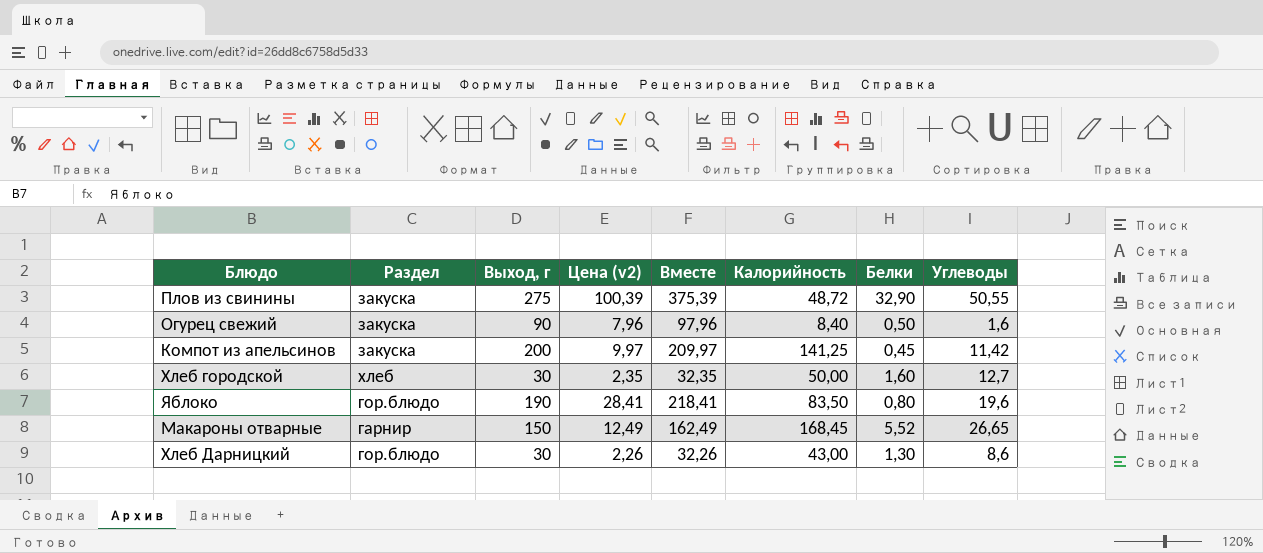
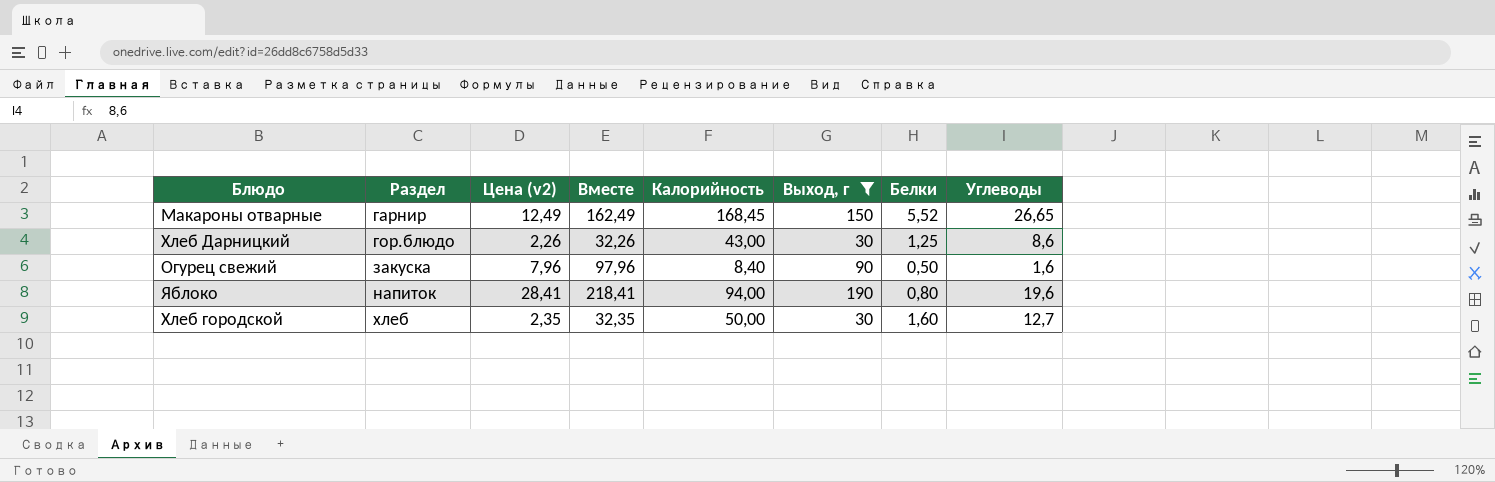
filter: none -> Выход, г <= 190
row order: none -> Раздел ascending
column Выход, г | position: 3 -> 6
Хлеб Дарницкий | Белки: 1,30 -> 1,25
Яблоко | Раздел: гор.блюдо -> напиток
Яблоко | Калорийность: 83,50 -> 94,00

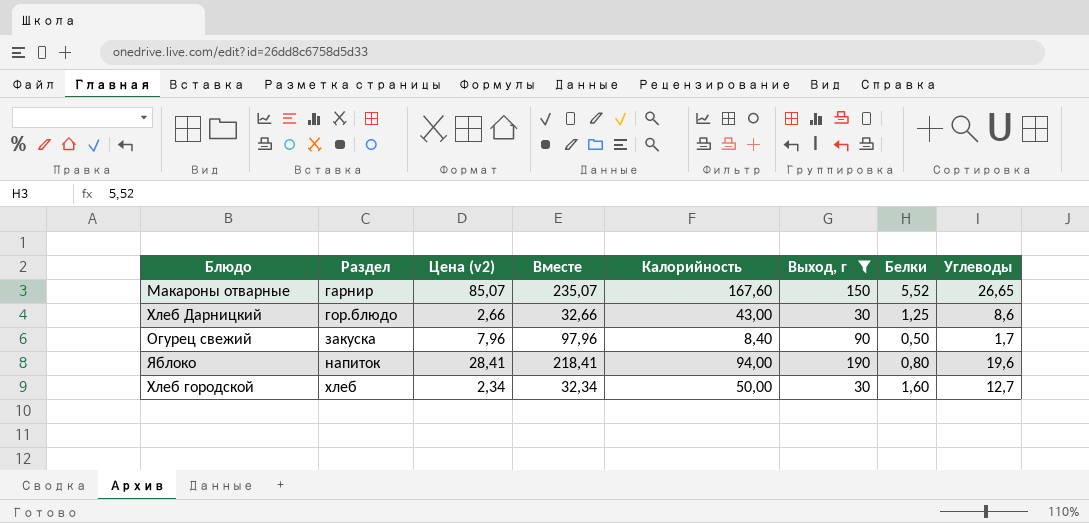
Макароны отварные | Цена (v2): 12,49 -> 85,07
Макароны отварные | Вместе: 162,49 -> 235,07
Макароны отварные | Калорийность: 168,45 -> 167,60
Хлеб Дарницкий | Цена (v2): 2,26 -> 2,66
Хлеб Дарницкий | Вместе: 32,26 -> 32,66
Огурец свежий | Углеводы: 1,6 -> 1,7
Хлеб городской | Цена (v2): 2,35 -> 2,34
Хлеб городской | Вместе: 32,35 -> 32,34

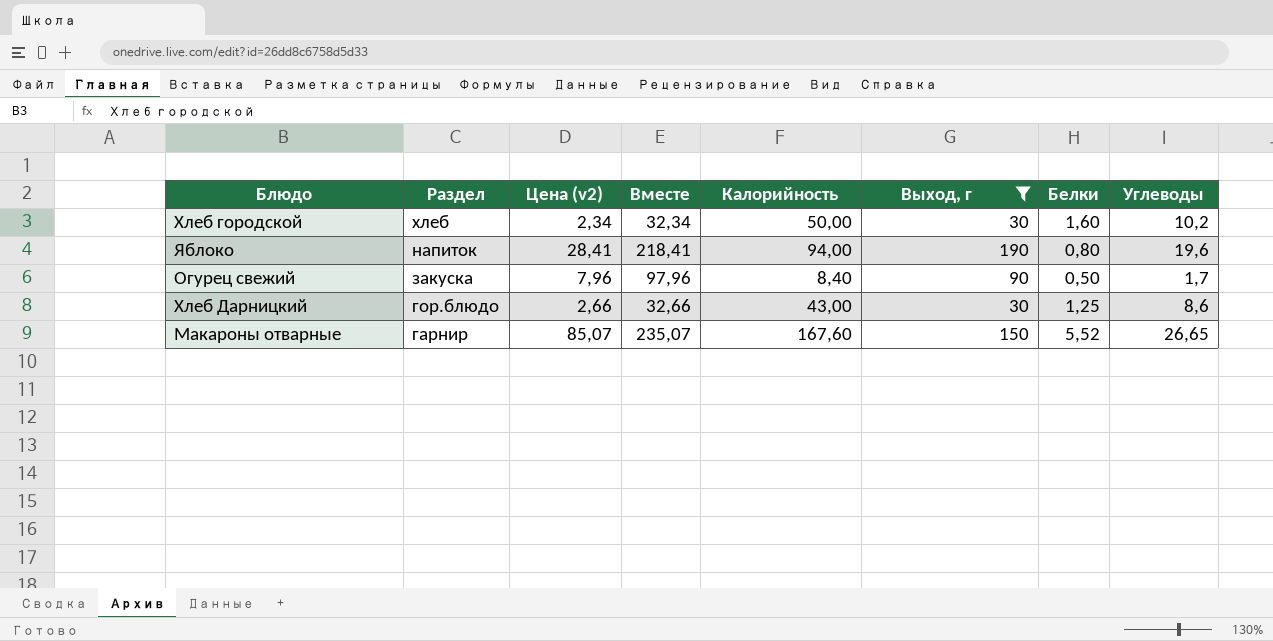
row order: Раздел ascending -> Раздел descending
Хлеб городской | Углеводы: 12,7 -> 10,2

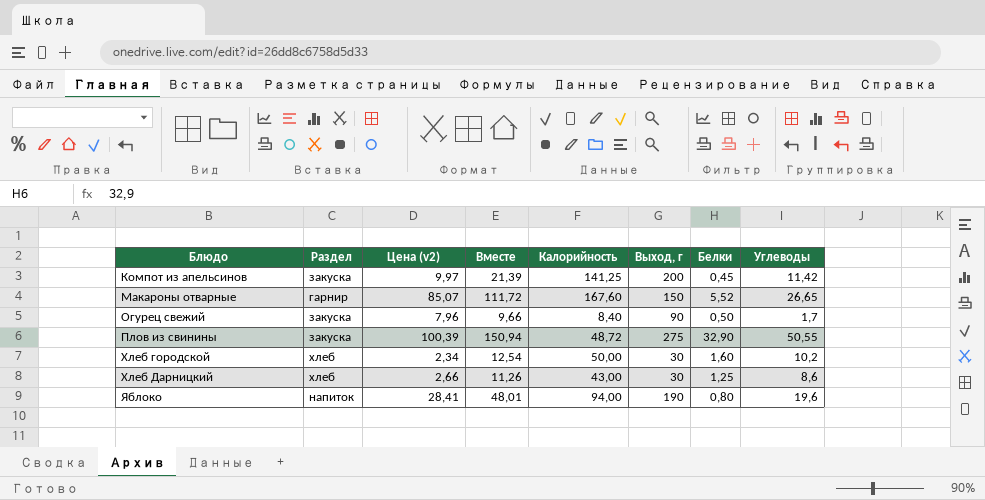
filter: Выход, г <= 190 -> none
row order: Раздел descending -> Блюдо ascending
column Вместе | formula: [Цена (v2)] + [Выход, г] -> [Цена (v2)] + [Углеводы]
Хлеб Дарницкий | Раздел: гор.блюдо -> хлеб

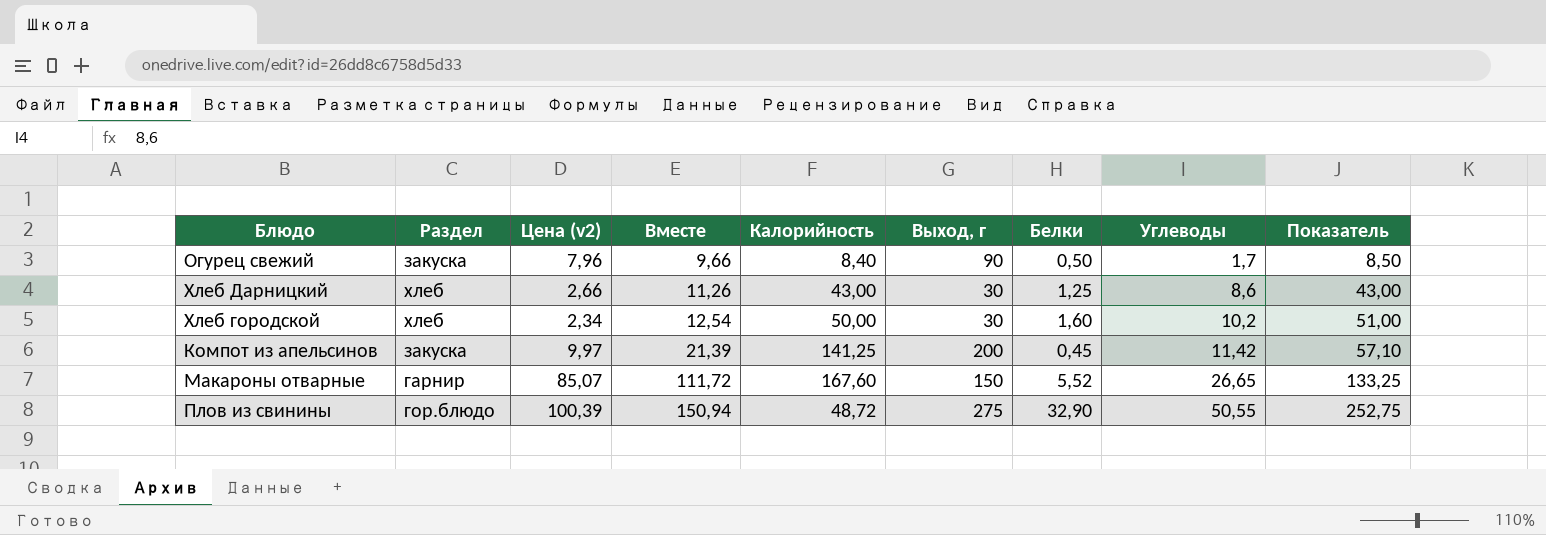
row order: Блюдо ascending -> Вместе ascending
column Показатель | formula: none -> [Углеводы] * 5
row Яблоко: напиток | 28,41 | 48,01 | 94,00 | 190 | 0,80 | 19,6 -> none
Плов из свинины | Раздел: закуска -> гор.блюдо

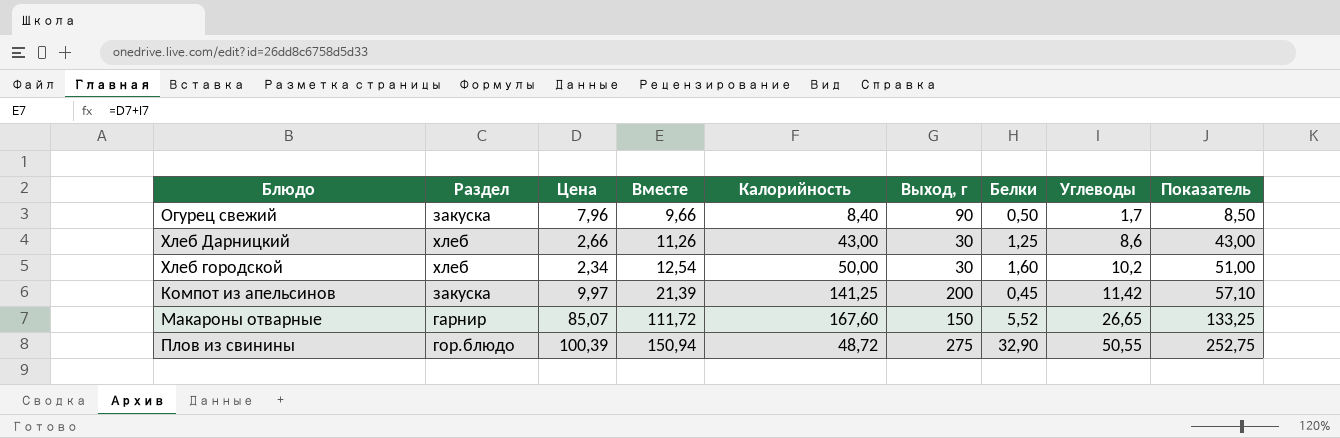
column name: Цена (v2) -> Цена

